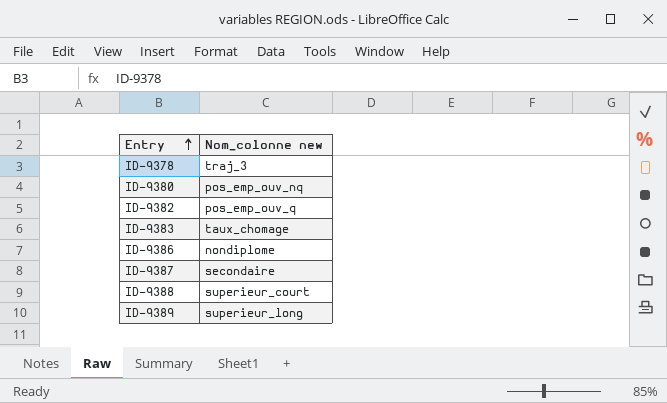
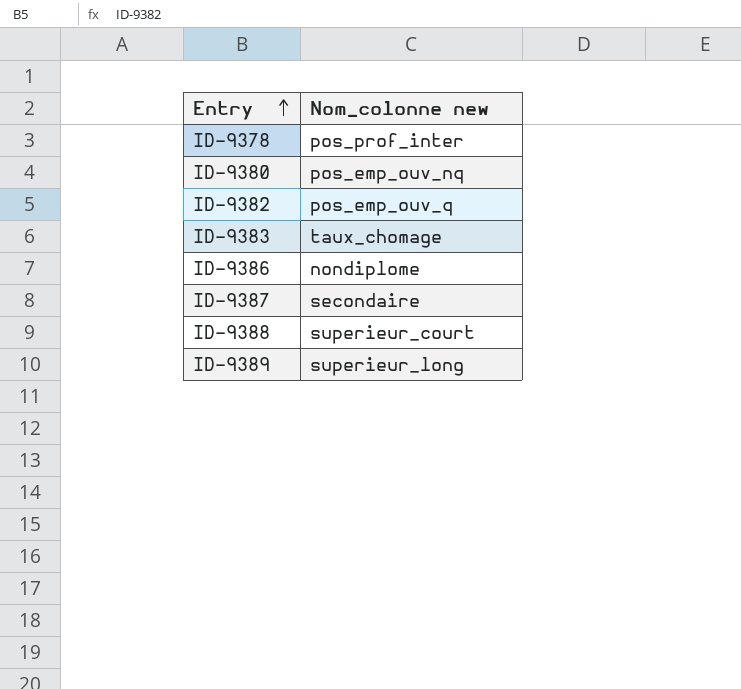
ID-9378 | Nom_colonne new: traj_3 -> pos_prof_inter

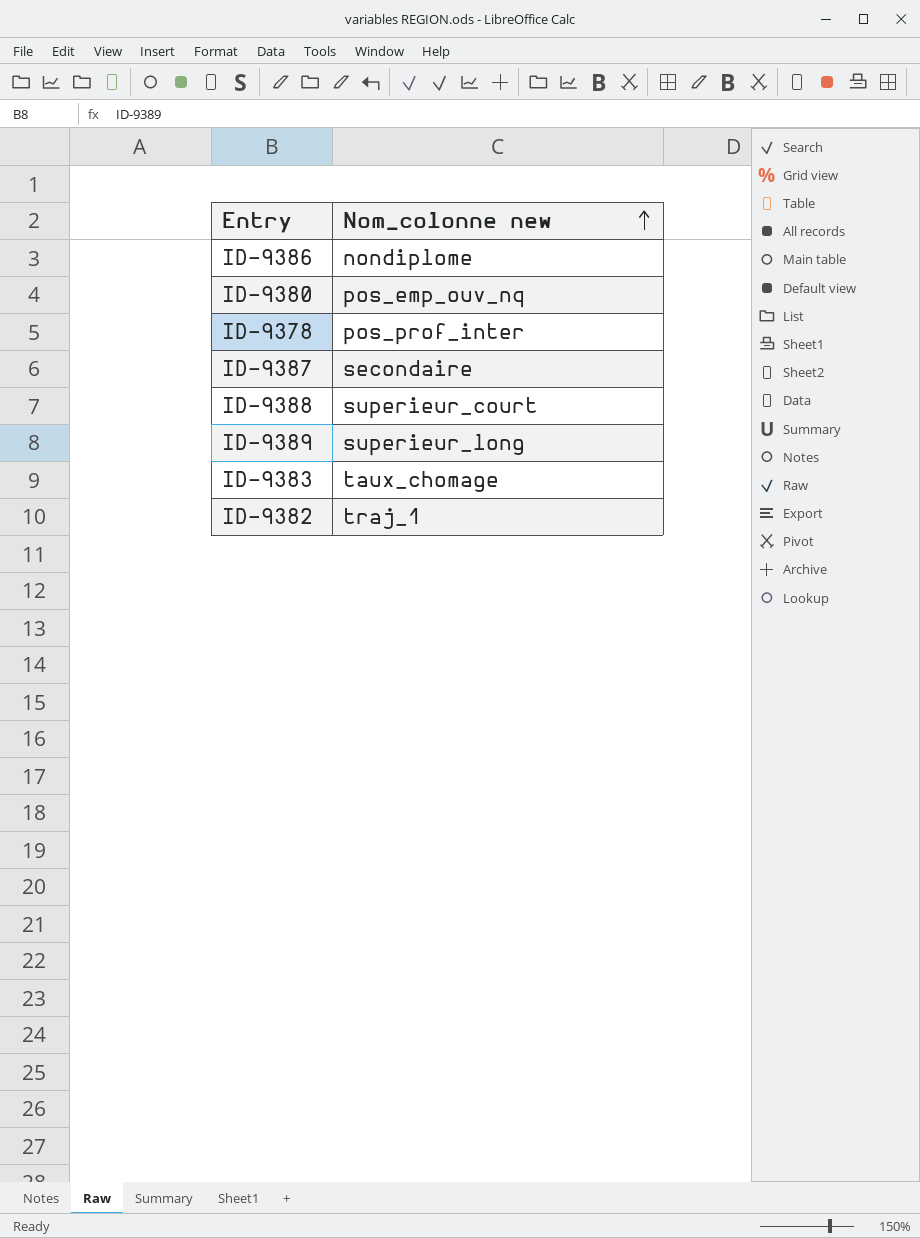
row order: Entry ascending -> Nom_colonne new ascending
ID-9382 | Nom_colonne new: pos_emp_ouv_q -> traj_1

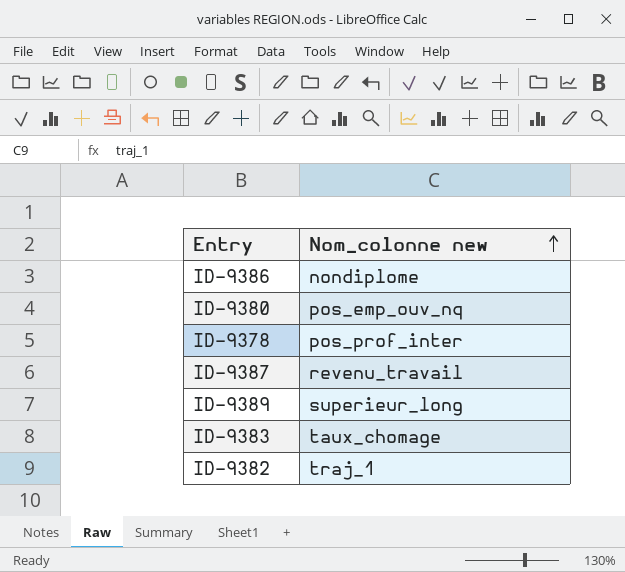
row ID-9388: superieur_court -> none
ID-9387 | Nom_colonne new: secondaire -> revenu_travail

